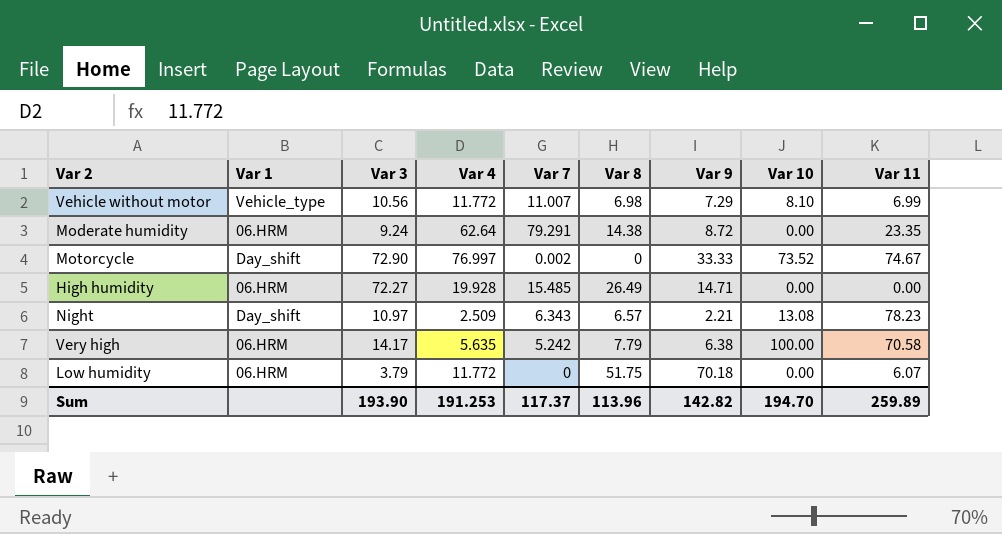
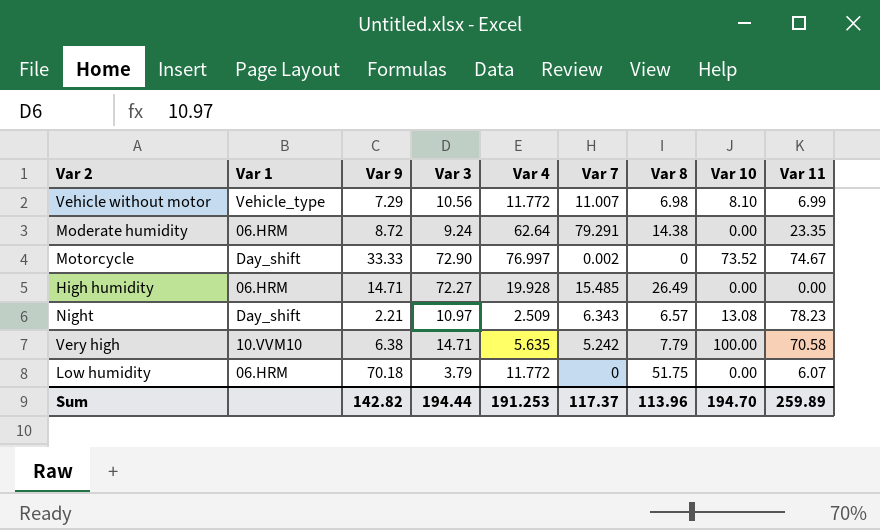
column Var 9 | position: 7 -> 3
Very high | Var 1: 06.HRM -> 10.VVM10
Very high | Var 3: 14.17 -> 14.71
Sum | Var 3: 193.90 -> 194.44

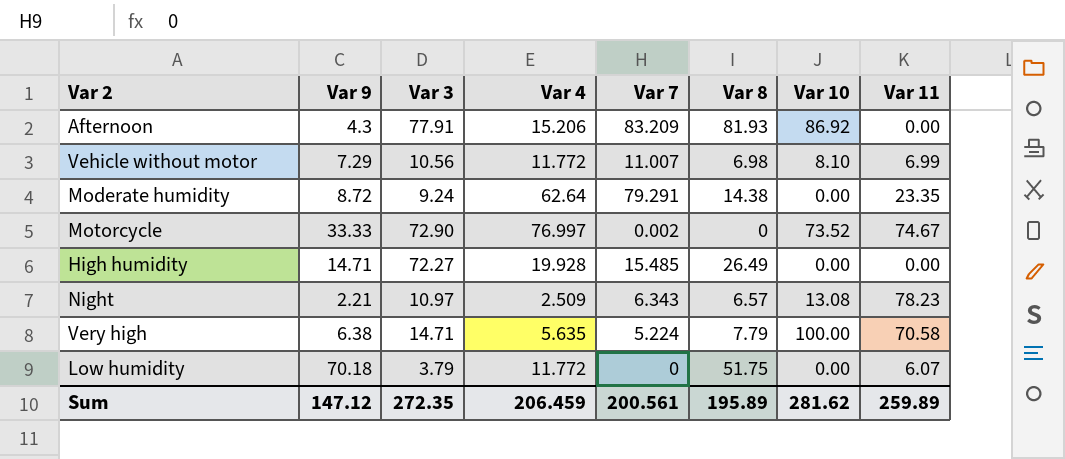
column Var 1 | position: 2 -> none
row Afternoon: none -> 4.3 | 77.91 | 15.206 | 83.209 | 81.93 | 86.92 | 0.00
Very high | Var 7: 5.242 -> 5.224
Sum | Var 9: 142.82 -> 147.12
Sum | Var 3: 194.44 -> 272.35
Sum | Var 4: 191.253 -> 206.459
Sum | Var 7: 117.37 -> 200.561
Sum | Var 8: 113.96 -> 195.89
Sum | Var 10: 194.70 -> 281.62

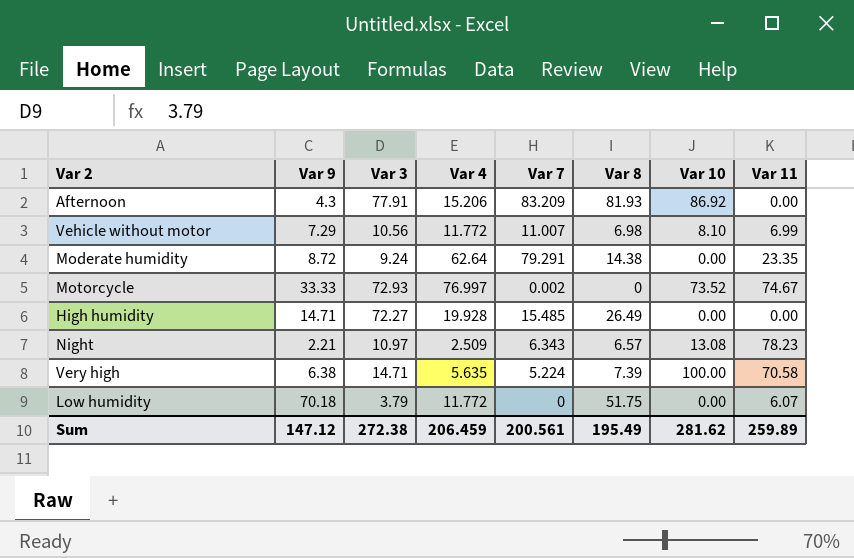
Motorcycle | Var 3: 72.90 -> 72.93
Very high | Var 8: 7.79 -> 7.39
Sum | Var 3: 272.35 -> 272.38
Sum | Var 8: 195.89 -> 195.49

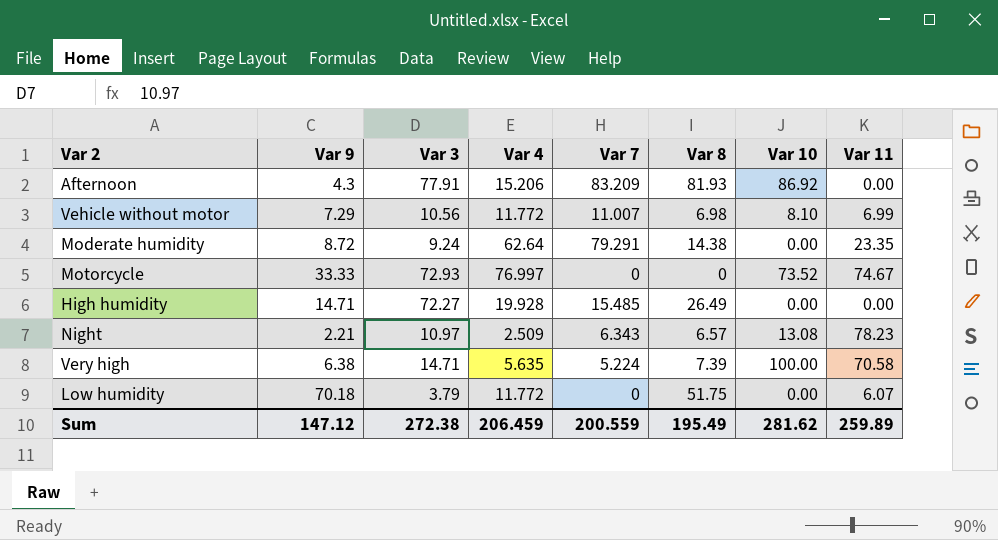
Motorcycle | Var 7: 0.002 -> 0
Sum | Var 7: 200.561 -> 200.559

